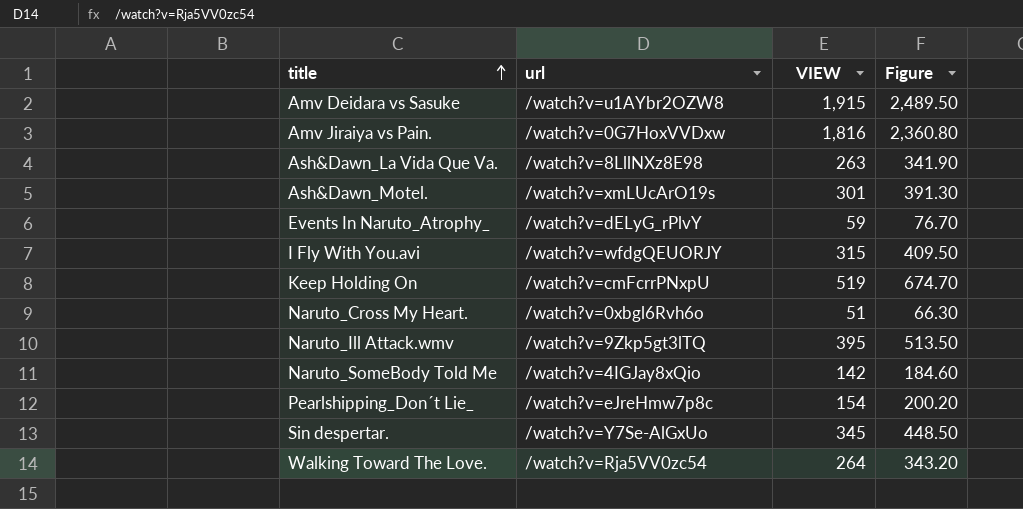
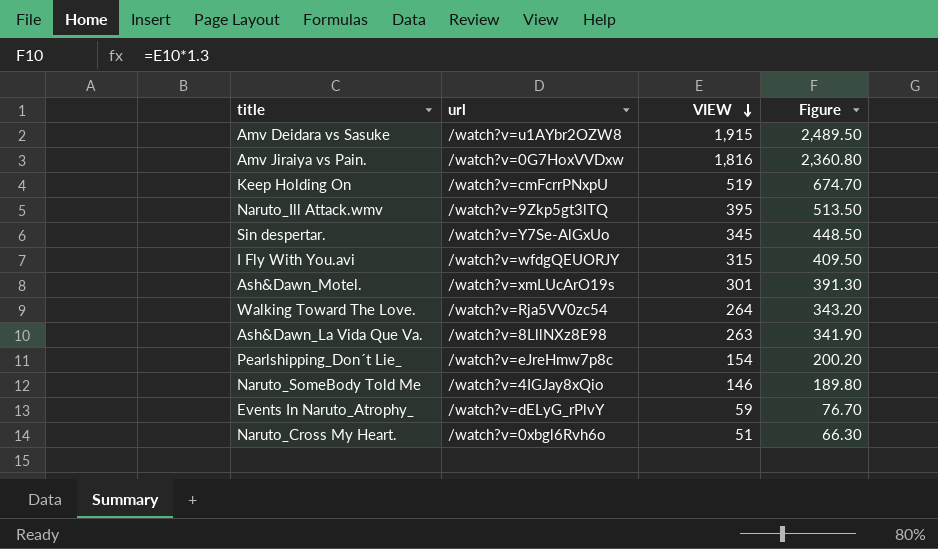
row order: title ascending -> VIEW descending
Naruto_SomeBody Told Me | VIEW: 142 -> 146
Naruto_SomeBody Told Me | Figure: 184.60 -> 189.80

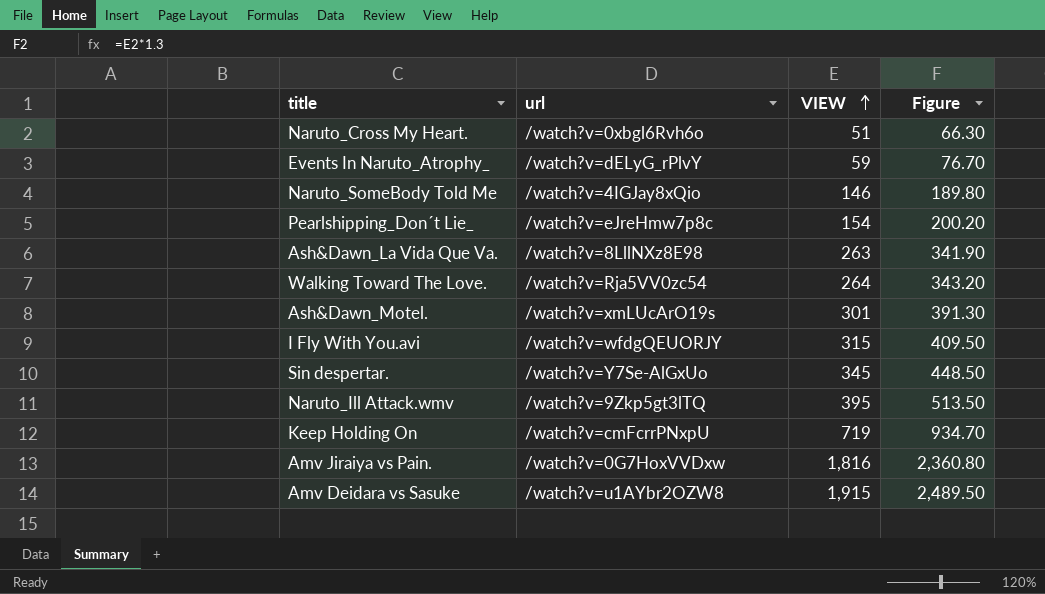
row order: VIEW descending -> VIEW ascending
Keep Holding On | VIEW: 519 -> 719
Keep Holding On | Figure: 674.70 -> 934.70

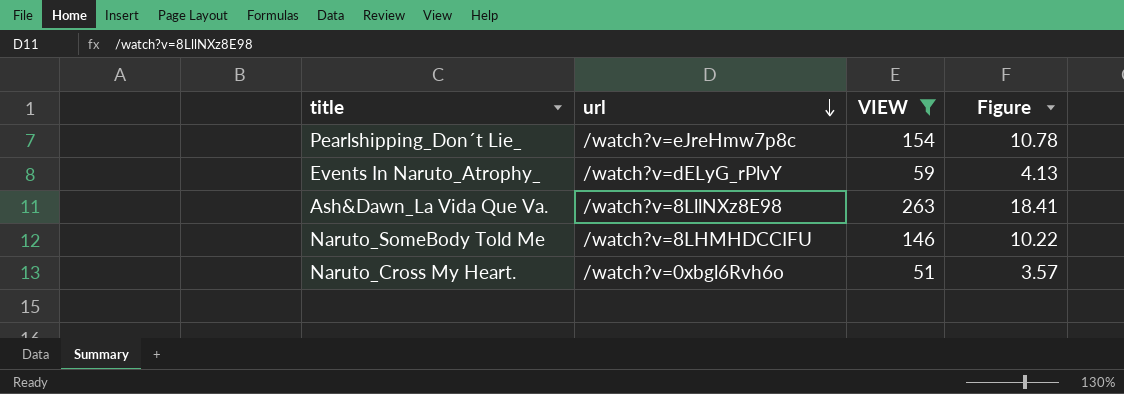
filter: none -> VIEW <= 263
row order: VIEW ascending -> url descending
column Figure | formula: [VIEW] * 1.3 -> [VIEW] * 0.07
Naruto_SomeBody Told Me | url: /watch?v=4IGJay8xQio -> /watch?v=8LHMHDCCIFU

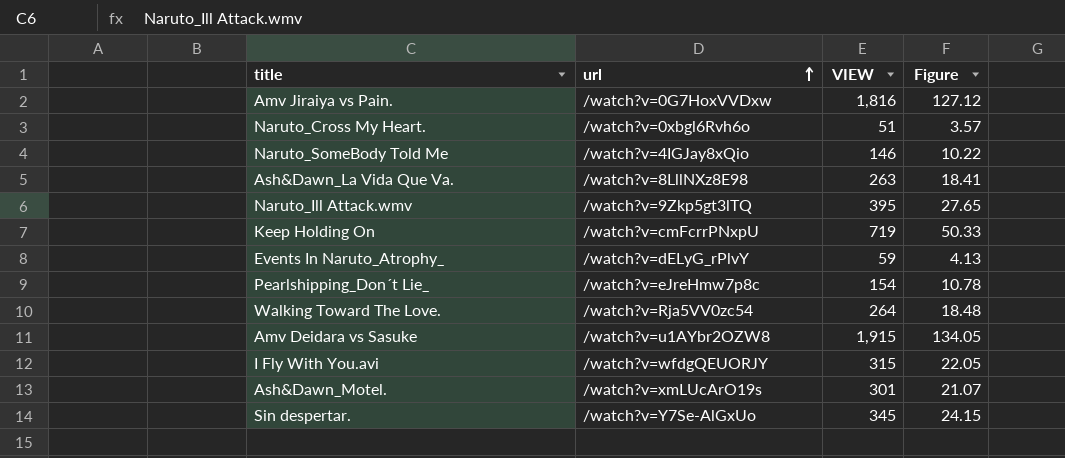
filter: VIEW <= 263 -> none
row order: url descending -> url ascending
Naruto_SomeBody Told Me | url: /watch?v=8LHMHDCCIFU -> /watch?v=4IGJay8xQio

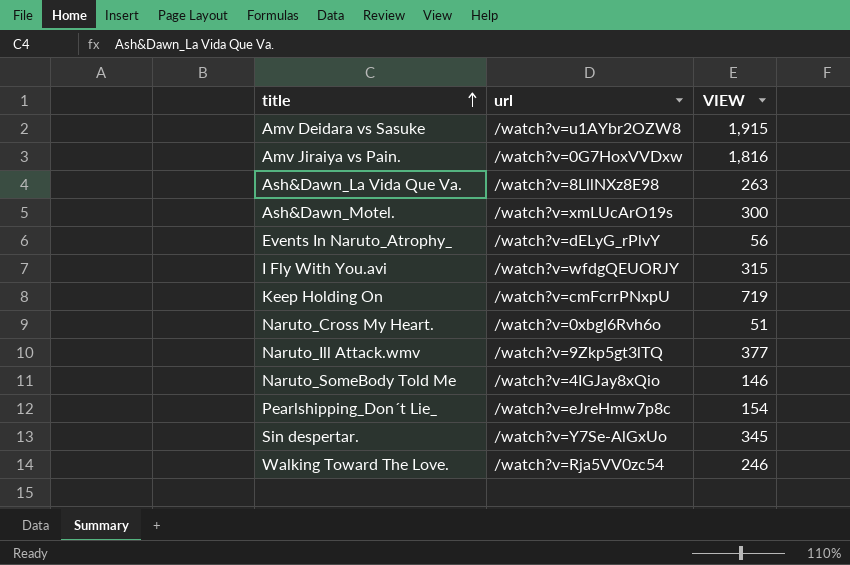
row order: url ascending -> title ascending
column Figure | formula: [VIEW] * 0.07 -> none
Ash&Dawn_Motel. | VIEW: 301 -> 300
Events In Naruto_Atrophy_ | VIEW: 59 -> 56
Naruto_Ill Attack.wmv | VIEW: 395 -> 377
Walking Toward The Love. | VIEW: 264 -> 246

